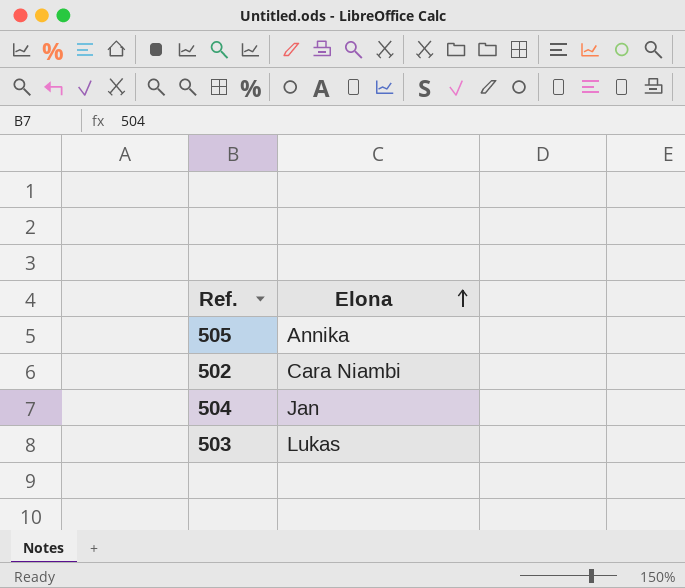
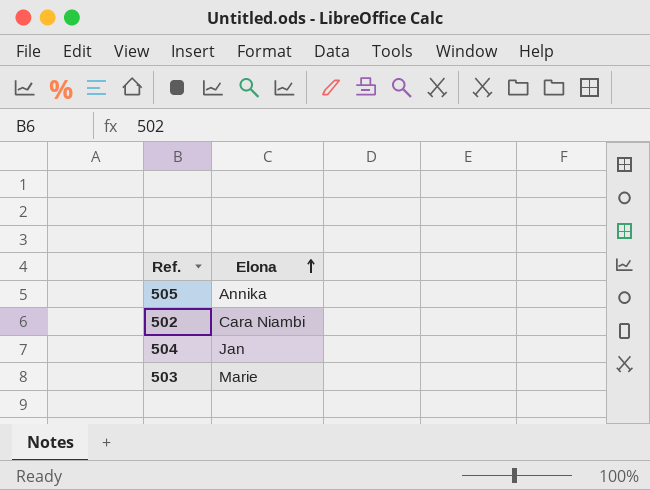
503 | Elona: Lukas -> Marie

